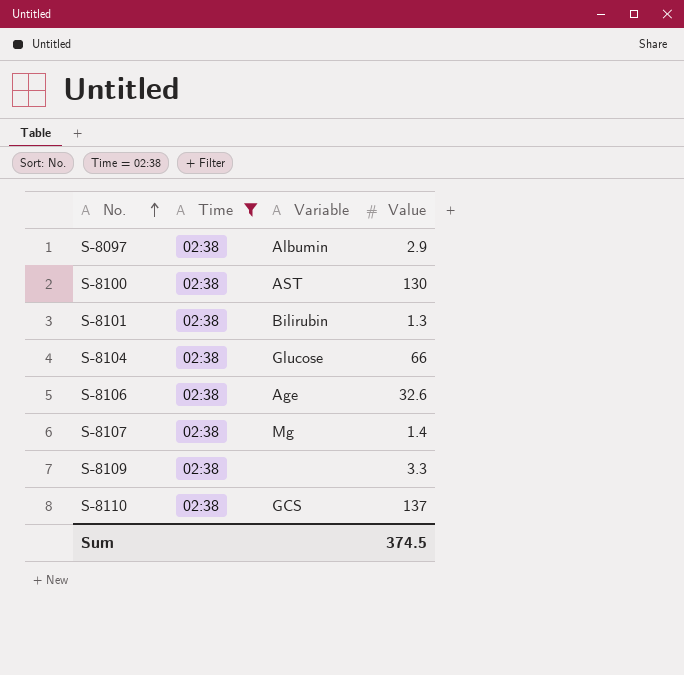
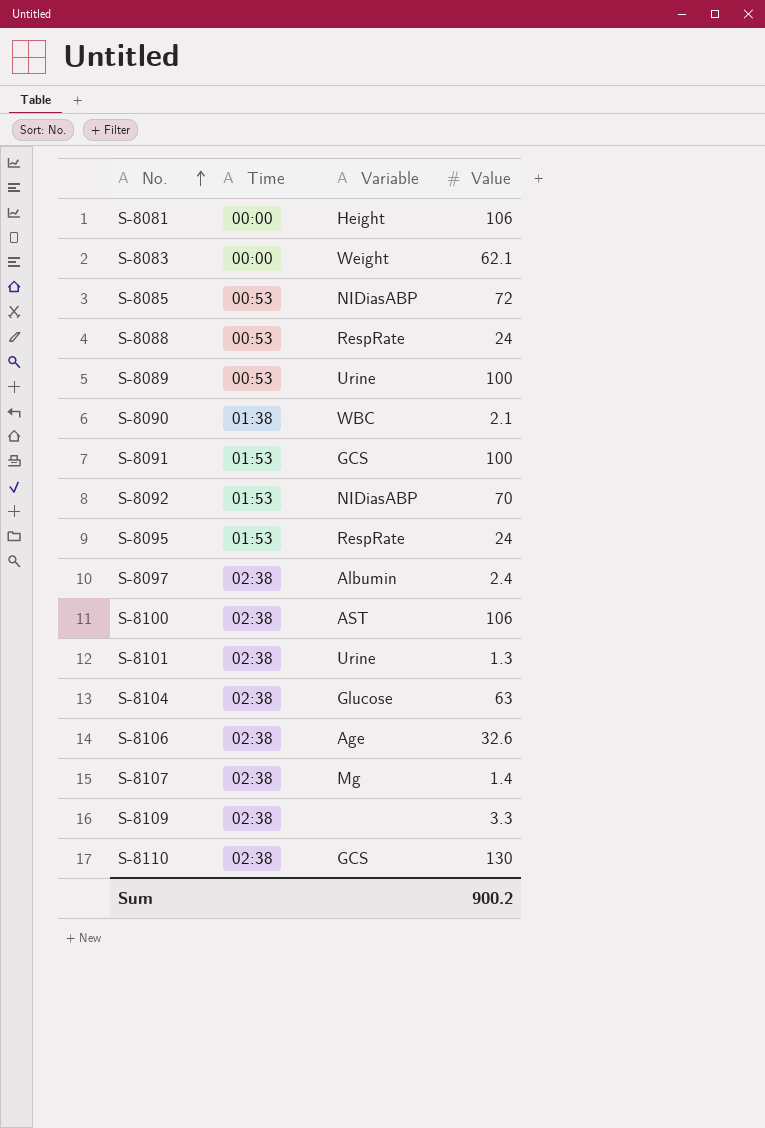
filter: Time = 02:38 -> none
S-8097 | Value: 2.9 -> 2.4
S-8100 | Value: 130 -> 106
S-8101 | Variable: Bilirubin -> Urine
S-8104 | Value: 66 -> 63
S-8110 | Value: 137 -> 130
Sum | Value: 374.5 -> 900.2

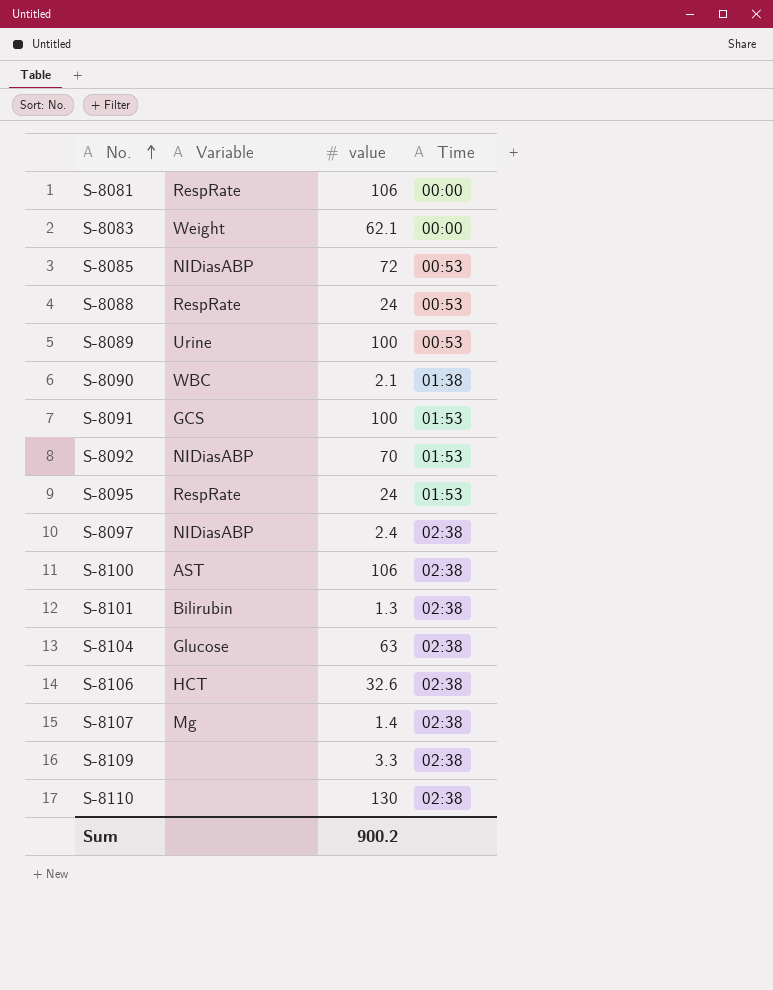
column name: Value -> value
column Time | position: 2 -> 4
S-8081 | Variable: Height -> RespRate
S-8097 | Variable: Albumin -> NIDiasABP
S-8101 | Variable: Urine -> Bilirubin
S-8106 | Variable: Age -> HCT
S-8110 | Variable: GCS -> none

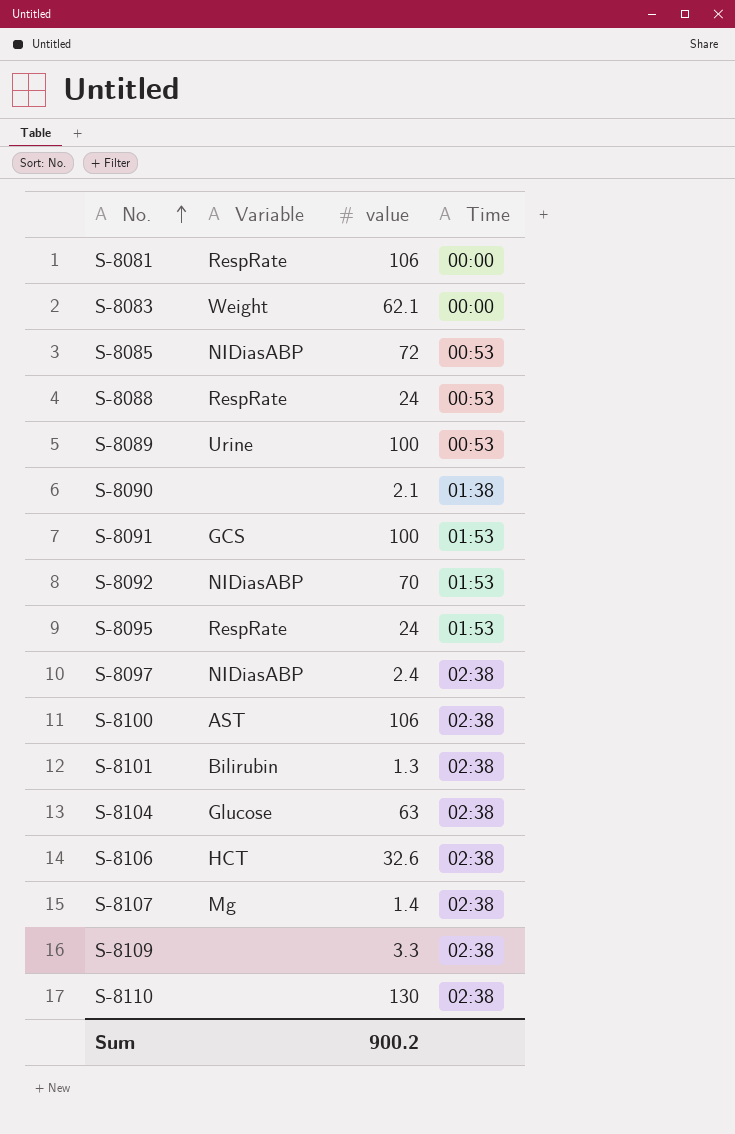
S-8090 | Variable: WBC -> none

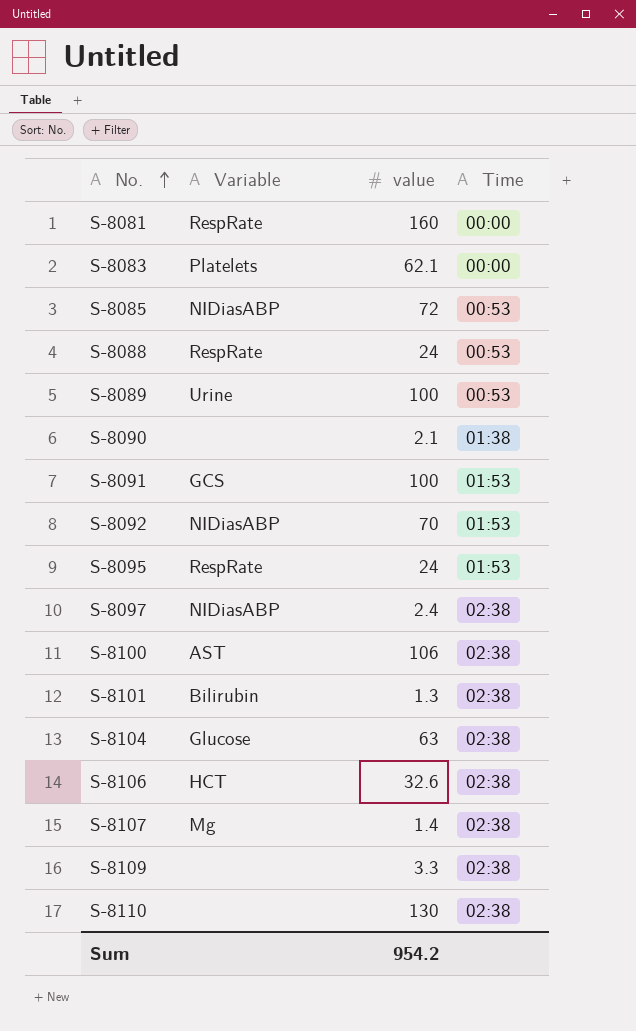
S-8081 | value: 106 -> 160
S-8083 | Variable: Weight -> Platelets
Sum | value: 900.2 -> 954.2

